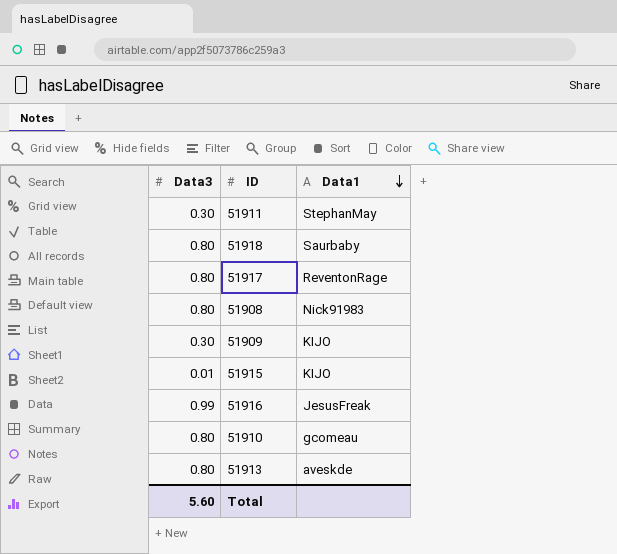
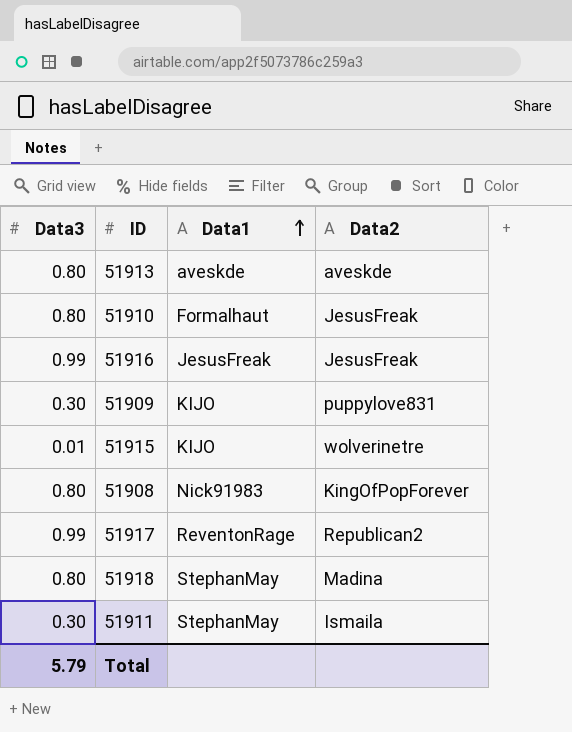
row order: Data1 descending -> Data1 ascending
column Data2 | position: none -> 4
51910 | Data1: gcomeau -> Formalhaut
51917 | Data3: 0.80 -> 0.99
51918 | Data1: Saurbaby -> StephanMay
Total | Data3: 5.60 -> 5.79

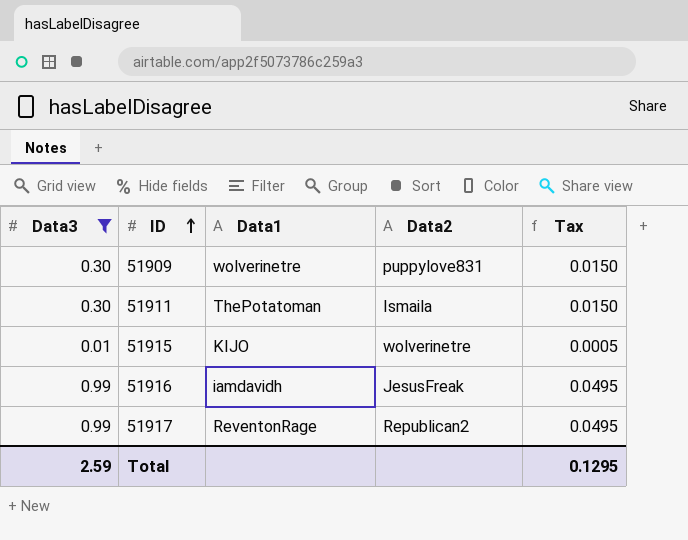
filter: none -> Data3 != 0.80
row order: Data1 ascending -> ID ascending
column Tax | formula: none -> [Data3] * 0.05
51909 | Data1: KIJO -> wolverinetre
51911 | Data1: StephanMay -> ThePotatoman
51916 | Data1: JesusFreak -> iamdavidh
Total | Data3: 5.79 -> 2.59

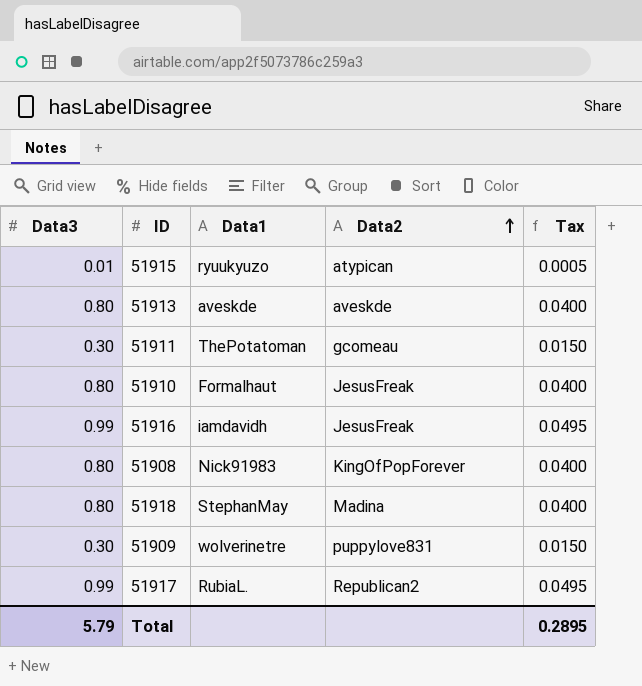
filter: Data3 != 0.80 -> none
row order: ID ascending -> Data2 ascending
51915 | Data1: KIJO -> ryuukyuzo
51915 | Data2: wolverinetre -> atypican
51911 | Data2: Ismaila -> gcomeau
51917 | Data1: ReventonRage -> RubiaL.
Total | Data3: 2.59 -> 5.79
Total | Tax: 0.1295 -> 0.2895

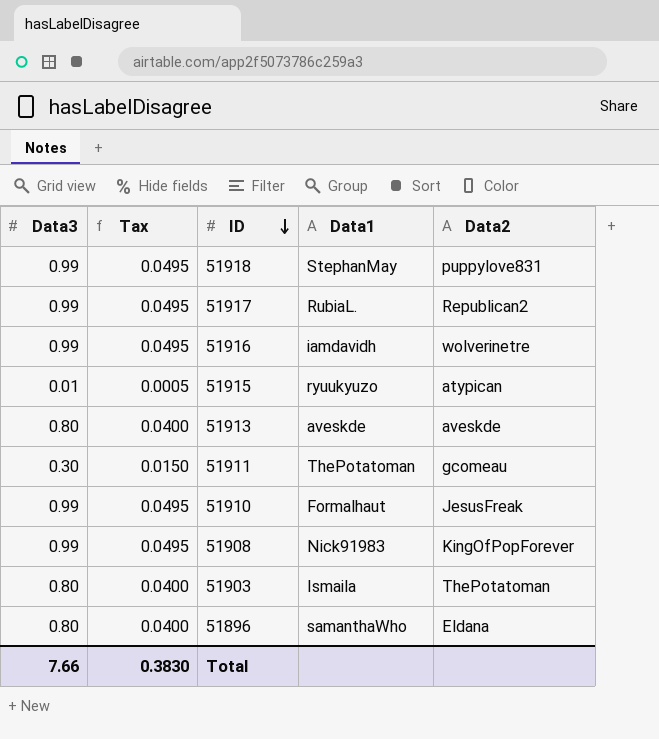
row order: Data2 ascending -> ID descending
column Tax | position: 5 -> 2
row 51909: 0.30 | wolverinetre | puppylove831 | 0.0150 -> none
51918 | Data3: 0.80 -> 0.99
51918 | Tax: 0.0400 -> 0.0495
51918 | Data2: Madina -> puppylove831
51916 | Data2: JesusFreak -> wolverinetre
51910 | Data3: 0.80 -> 0.99
51910 | Tax: 0.0400 -> 0.0495
51908 | Data3: 0.80 -> 0.99
51908 | Tax: 0.0400 -> 0.0495
row 51903: none -> 0.80 | 0.0400 | Ismaila | ThePotatoman
row 51896: none -> 0.80 | 0.0400 | samanthaWho | Eldana
Total | Data3: 5.79 -> 7.66
Total | Tax: 0.2895 -> 0.3830

